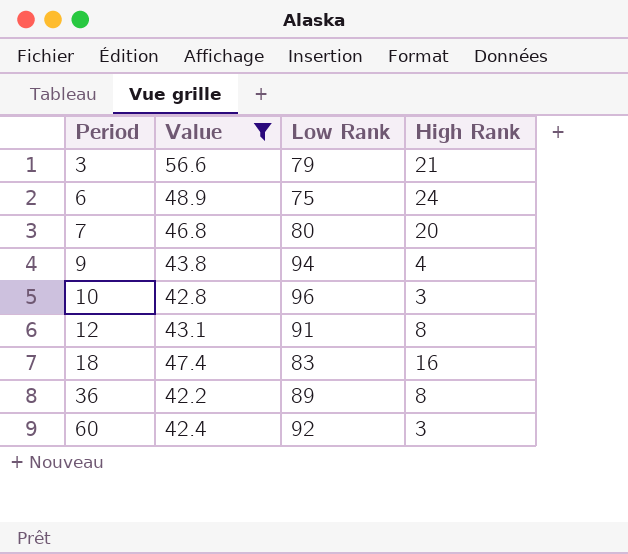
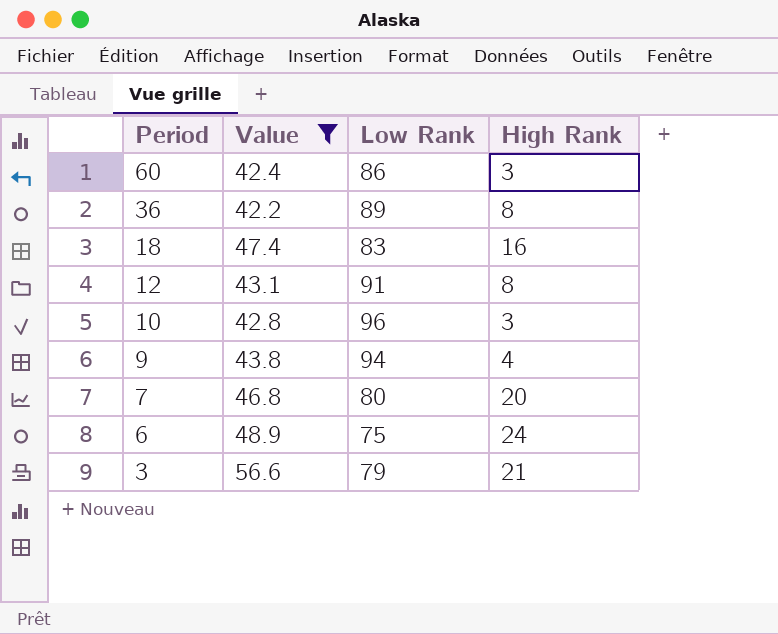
row order: Period ascending -> Period descending
60 | Low Rank: 92 -> 86

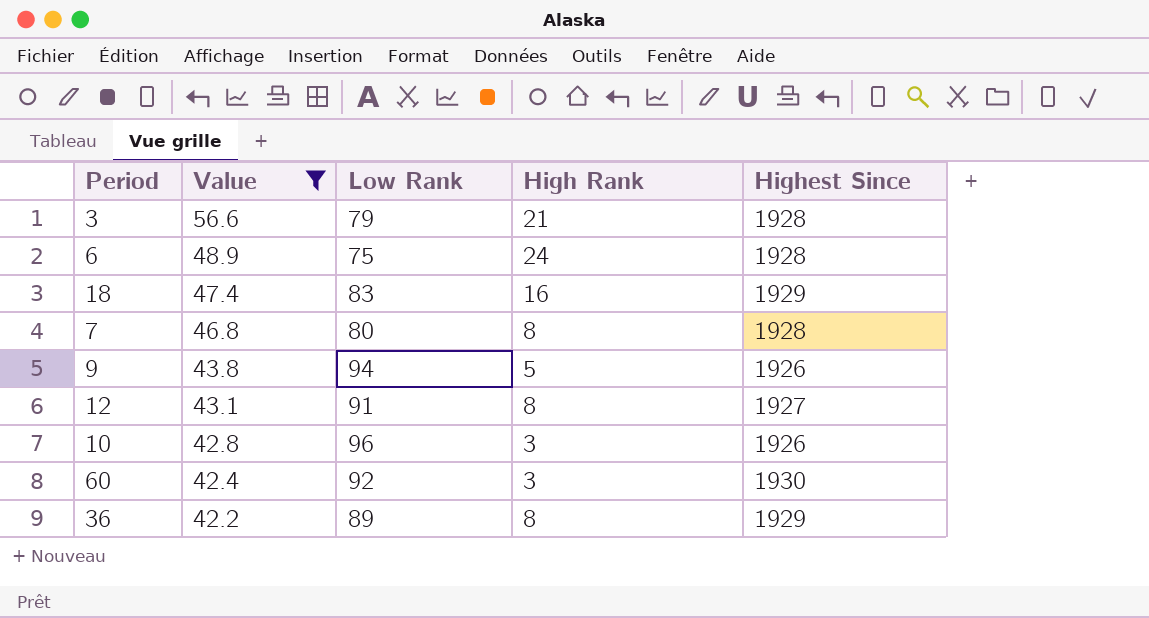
row order: Period descending -> Value descending
column Highest Since | position: none -> 5
7 | High Rank: 20 -> 8
9 | High Rank: 4 -> 5
60 | Low Rank: 86 -> 92

